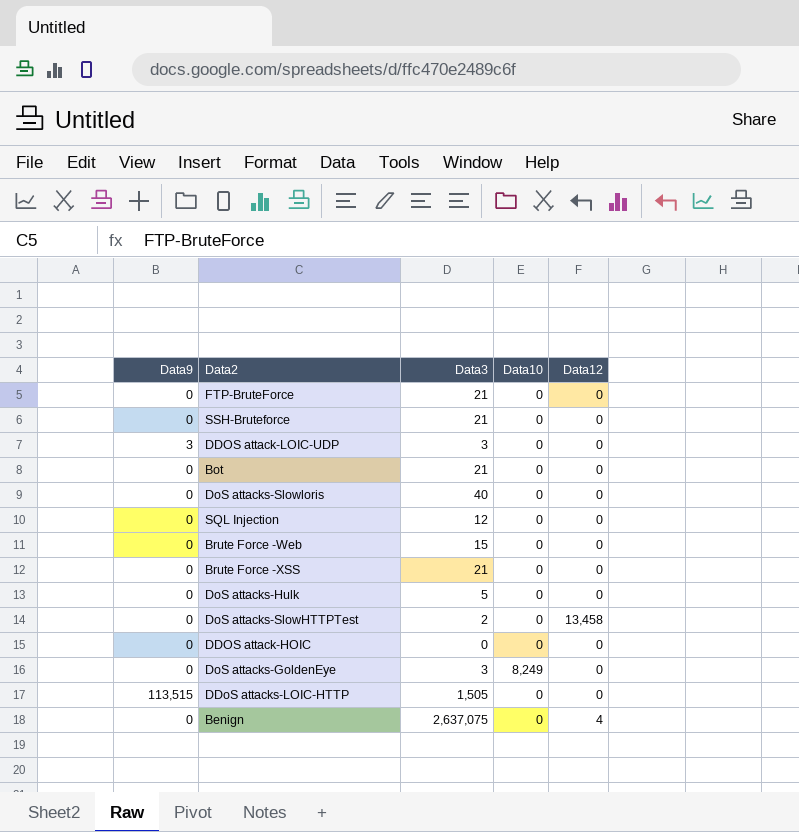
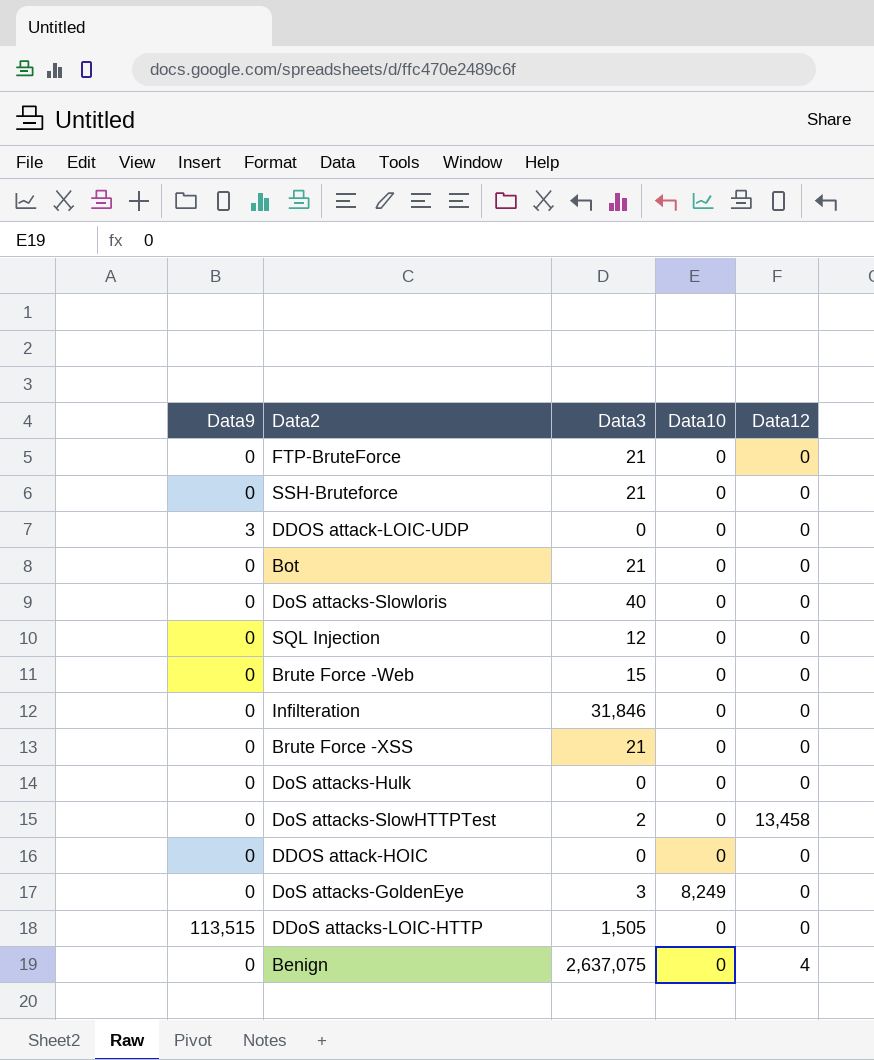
DDOS attack-LOIC-UDP | Data3: 3 -> 0
row Infilteration: none -> 0 | 31,846 | 0 | 0
DoS attacks-Hulk | Data3: 5 -> 0

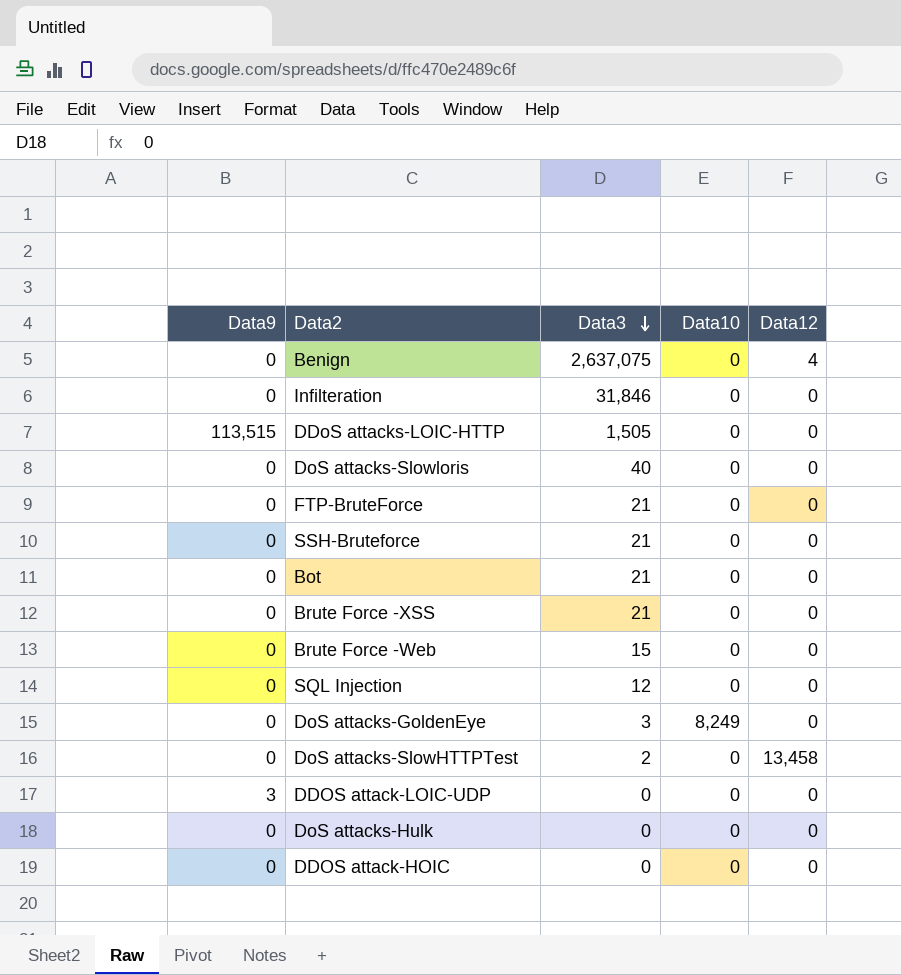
row order: none -> Data3 descending

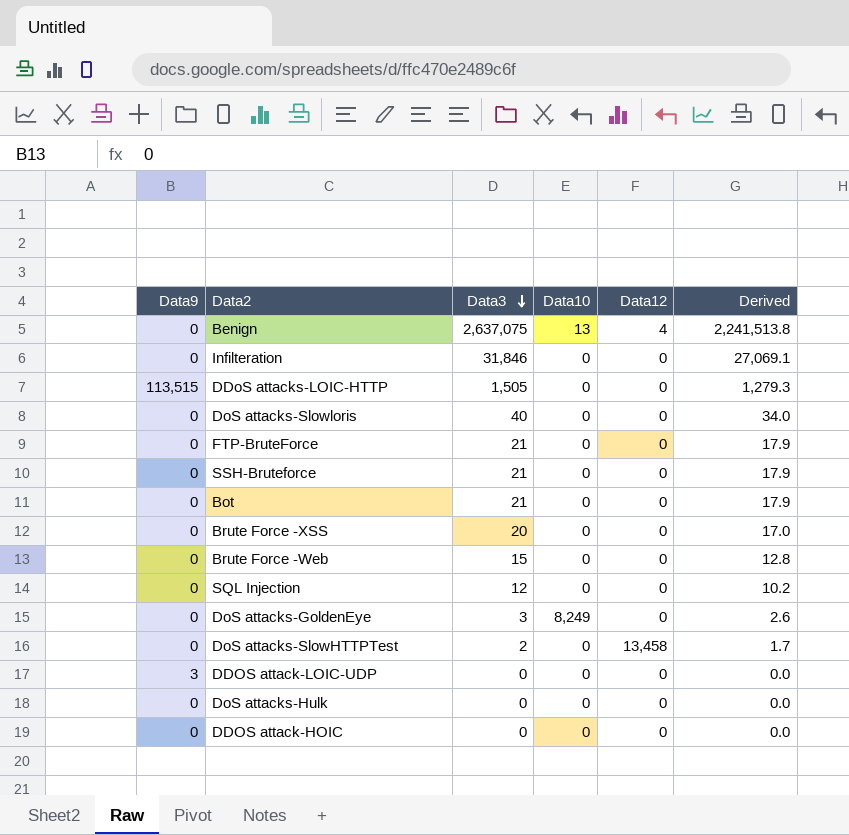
column Derived | formula: none -> [Data3] * 0.85
Benign | Data10: 0 -> 13
Brute Force -XSS | Data3: 21 -> 20

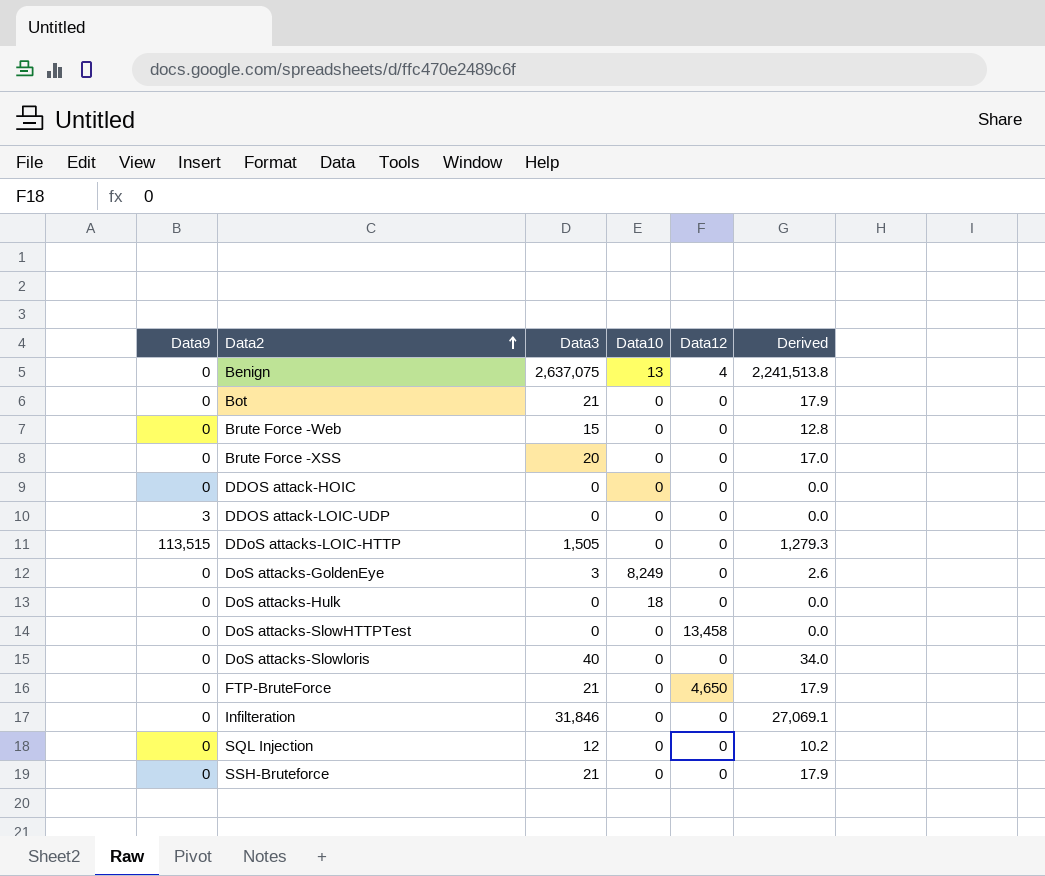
row order: Data3 descending -> Data2 ascending
DoS attacks-Hulk | Data10: 0 -> 18
DoS attacks-SlowHTTPTest | Data3: 2 -> 0
DoS attacks-SlowHTTPTest | Derived: 1.7 -> 0.0
FTP-BruteForce | Data12: 0 -> 4,650

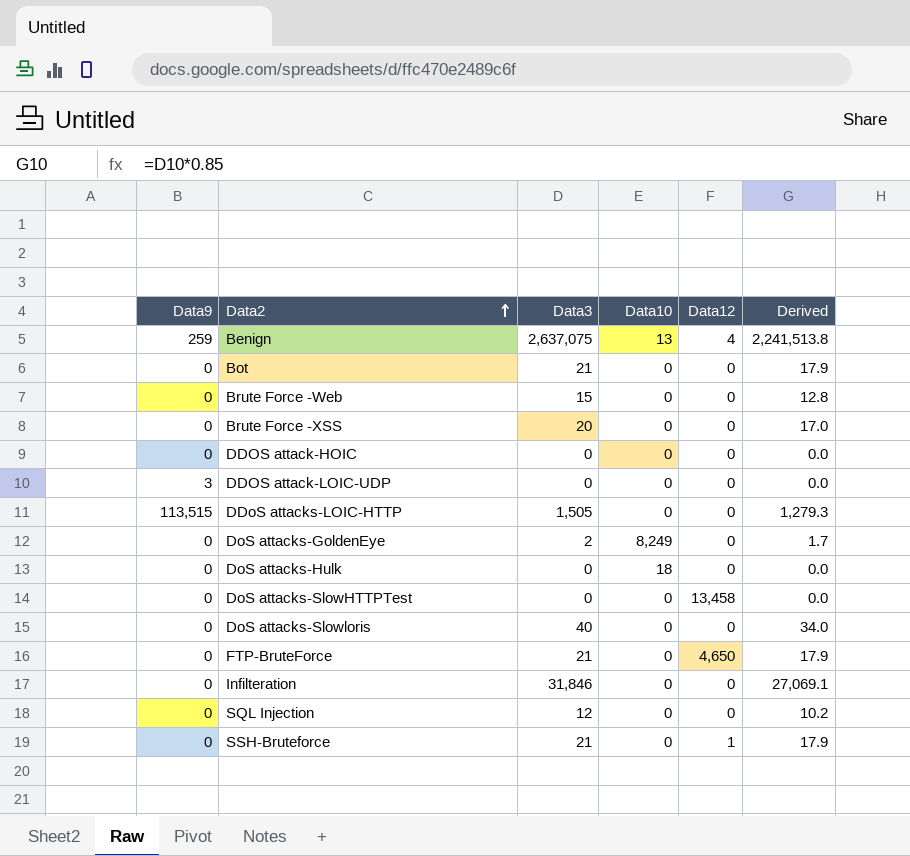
Benign | Data9: 0 -> 259
DoS attacks-GoldenEye | Data3: 3 -> 2
DoS attacks-GoldenEye | Derived: 2.6 -> 1.7
SSH-Bruteforce | Data12: 0 -> 1

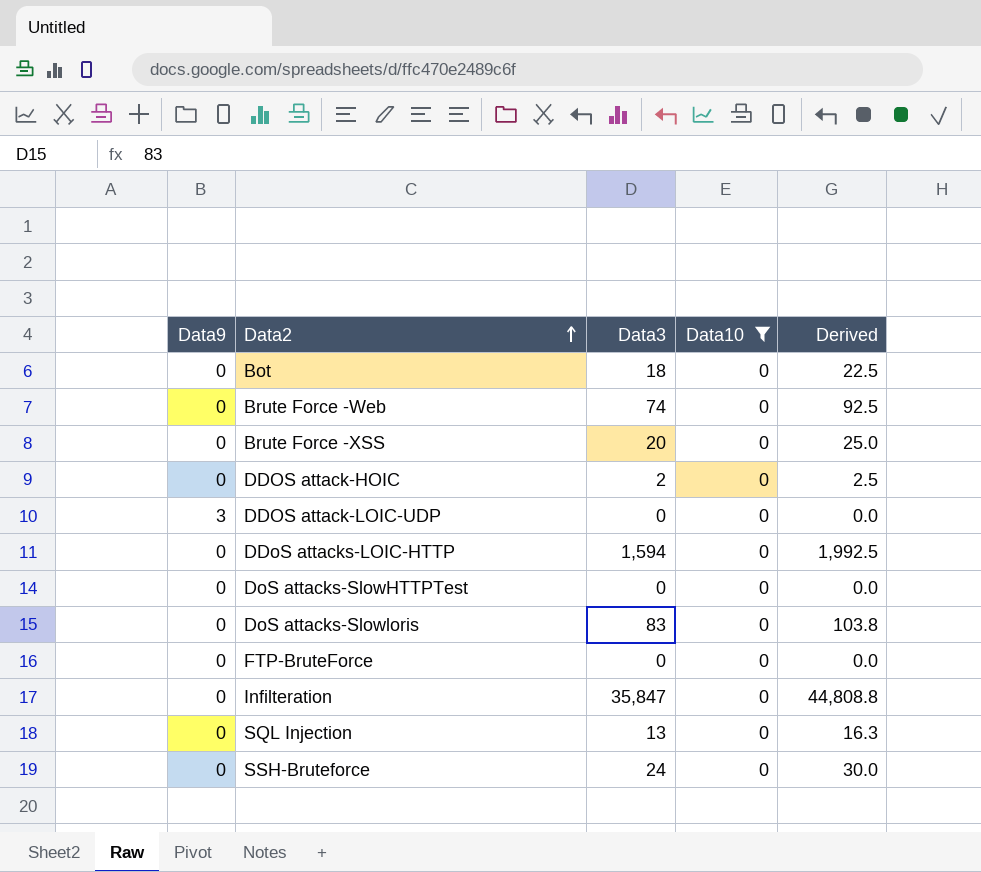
filter: none -> Data10 = 0
column Data12 | position: 5 -> none
column Derived | formula: [Data3] * 0.85 -> [Data3] * 1.25
Bot | Data3: 21 -> 18
Brute Force -Web | Data3: 15 -> 74
DDOS attack-HOIC | Data3: 0 -> 2
DDoS attacks-LOIC-HTTP | Data9: 113,515 -> 0
DDoS attacks-LOIC-HTTP | Data3: 1,505 -> 1,594
DoS attacks-Slowloris | Data3: 40 -> 83
FTP-BruteForce | Data3: 21 -> 0
Infilteration | Data3: 31,846 -> 35,847
SQL Injection | Data3: 12 -> 13
SSH-Bruteforce | Data3: 21 -> 24

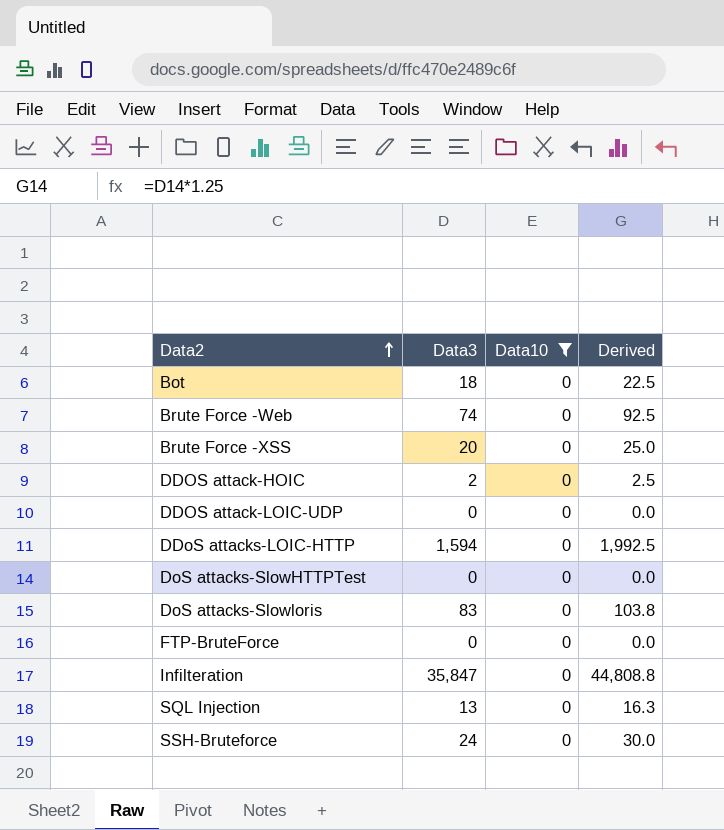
column Data9 | position: 1 -> none

